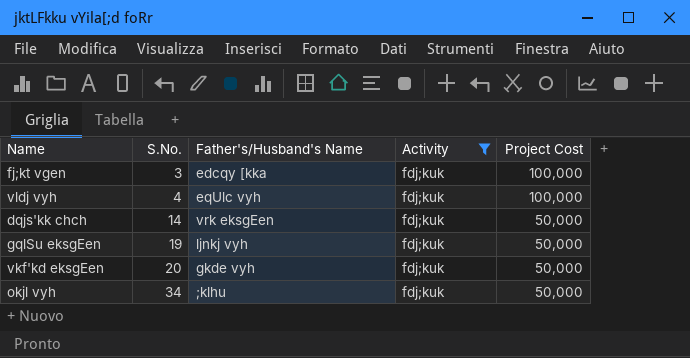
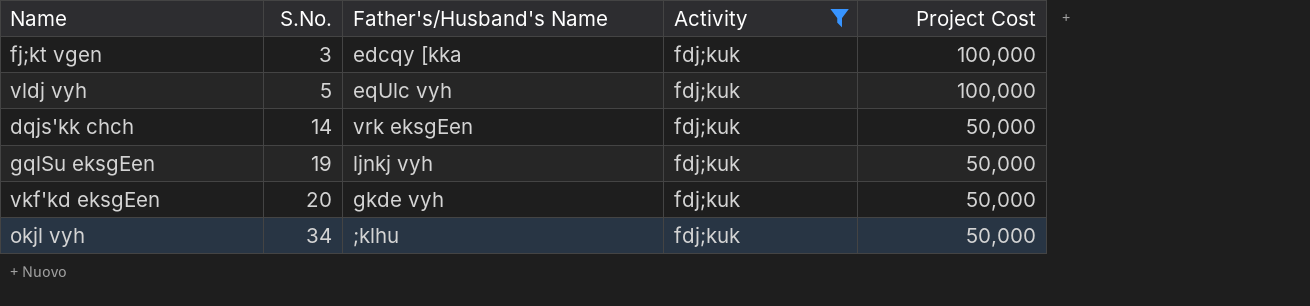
vldj vyh | S.No.: 4 -> 5

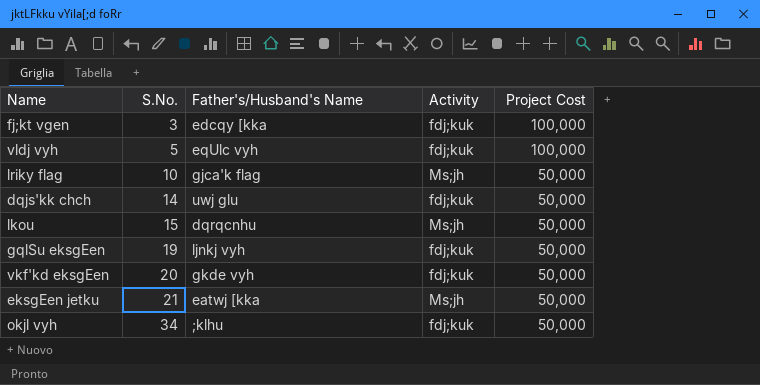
filter: Activity = fdj;kuk -> none
dqjs'kk chch | Father's/Husband's Name: vrk eksgEen -> uwj glu

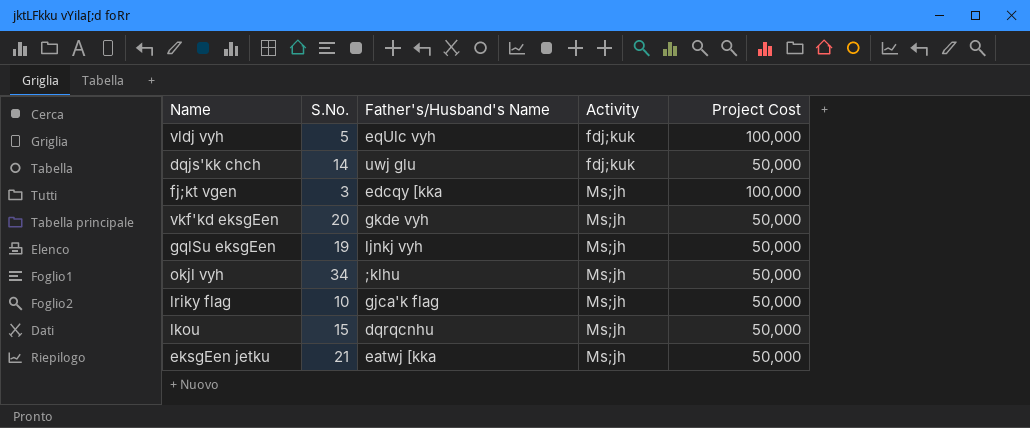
row order: S.No. ascending -> Activity ascending
fj;kt vgen | Activity: fdj;kuk -> Ms;jh
vkf'kd eksgEen | Activity: fdj;kuk -> Ms;jh
gqlSu eksgEen | Activity: fdj;kuk -> Ms;jh
okjl vyh | Activity: fdj;kuk -> Ms;jh

